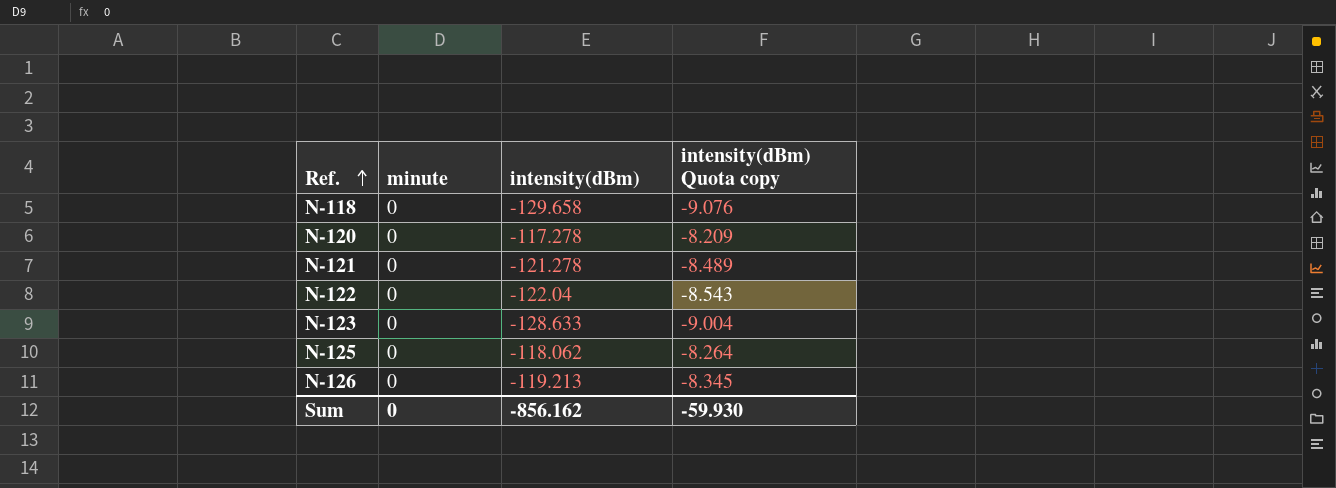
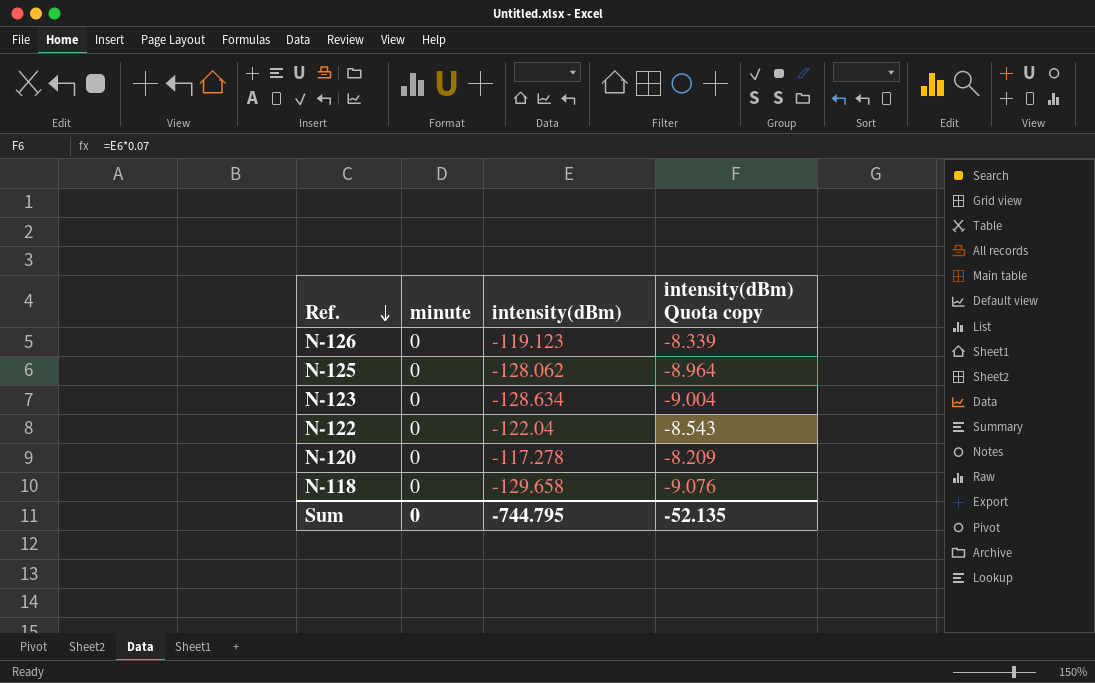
row order: Ref. ascending -> Ref. descending
row N-121: 0 | -121.278 | -8.489 -> none
N-126 | intensity(dBm): -119.213 -> -119.123
N-126 | intensity(dBm) Quota copy: -8.345 -> -8.339
N-125 | intensity(dBm): -118.062 -> -128.062
N-125 | intensity(dBm) Quota copy: -8.264 -> -8.964
N-123 | intensity(dBm): -128.633 -> -128.634
Sum | intensity(dBm): -856.162 -> -744.795
Sum | intensity(dBm) Quota copy: -59.930 -> -52.135

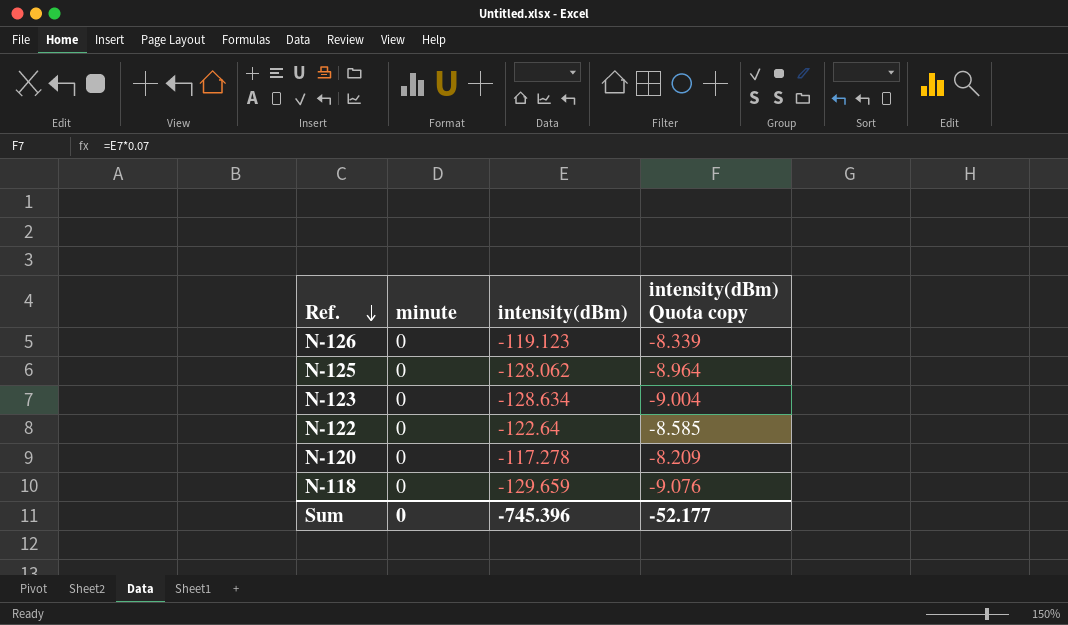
N-122 | intensity(dBm): -122.04 -> -122.64
N-122 | intensity(dBm) Quota copy: -8.543 -> -8.585
N-118 | intensity(dBm): -129.658 -> -129.659
Sum | intensity(dBm): -744.795 -> -745.396
Sum | intensity(dBm) Quota copy: -52.135 -> -52.177

